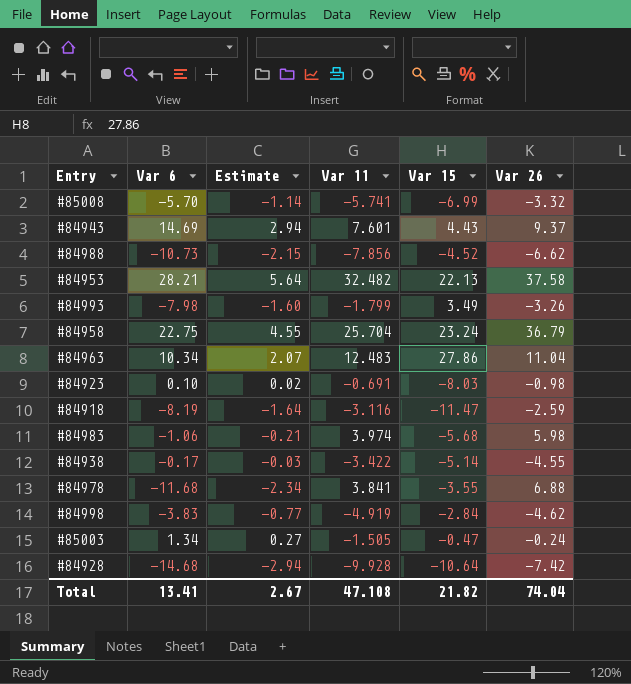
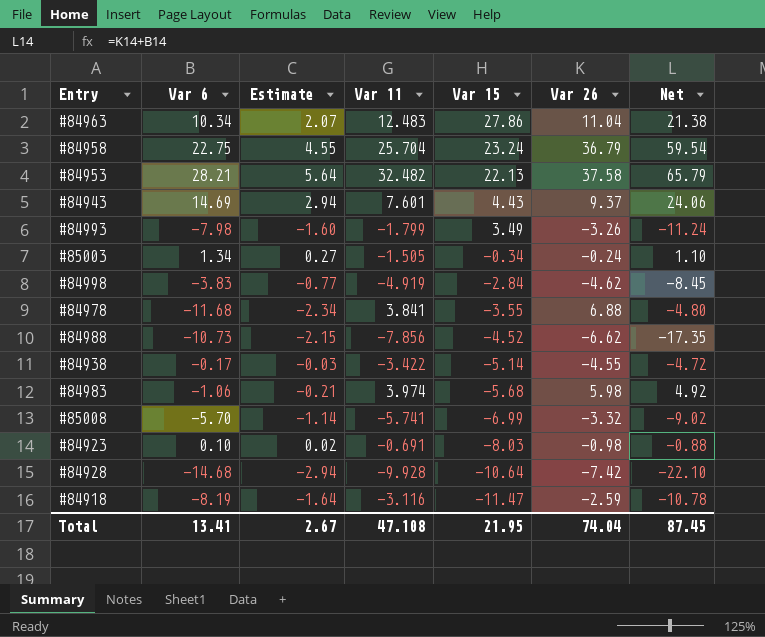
row order: none -> Var 15 descending
column Net | formula: none -> [Var 6] + [Var 26]
#85003 | Var 15: -0.47 -> -0.34
Total | Var 15: 21.82 -> 21.95

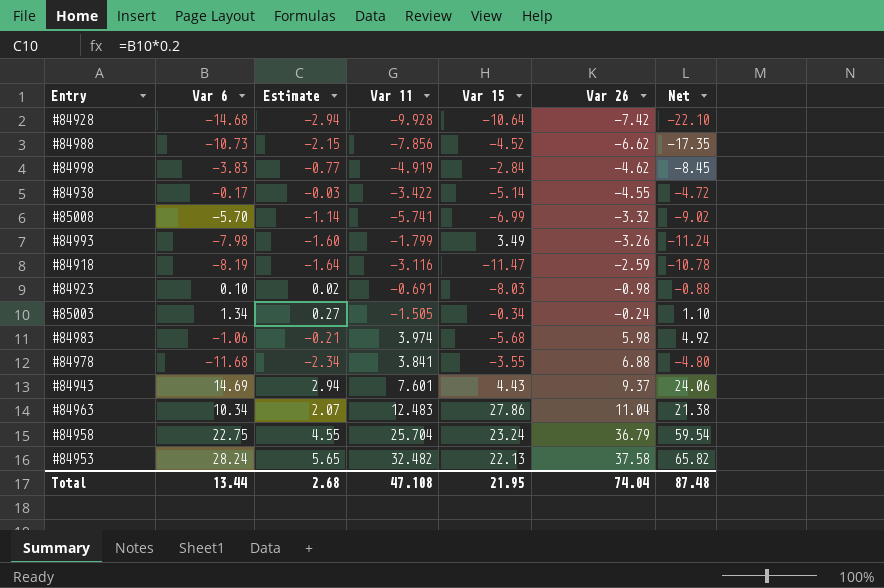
row order: Var 15 descending -> Var 26 ascending
#84953 | Var 6: 28.21 -> 28.24
#84953 | Estimate: 5.64 -> 5.65
#84953 | Net: 65.79 -> 65.82
Total | Var 6: 13.41 -> 13.44
Total | Estimate: 2.67 -> 2.68
Total | Net: 87.45 -> 87.48

